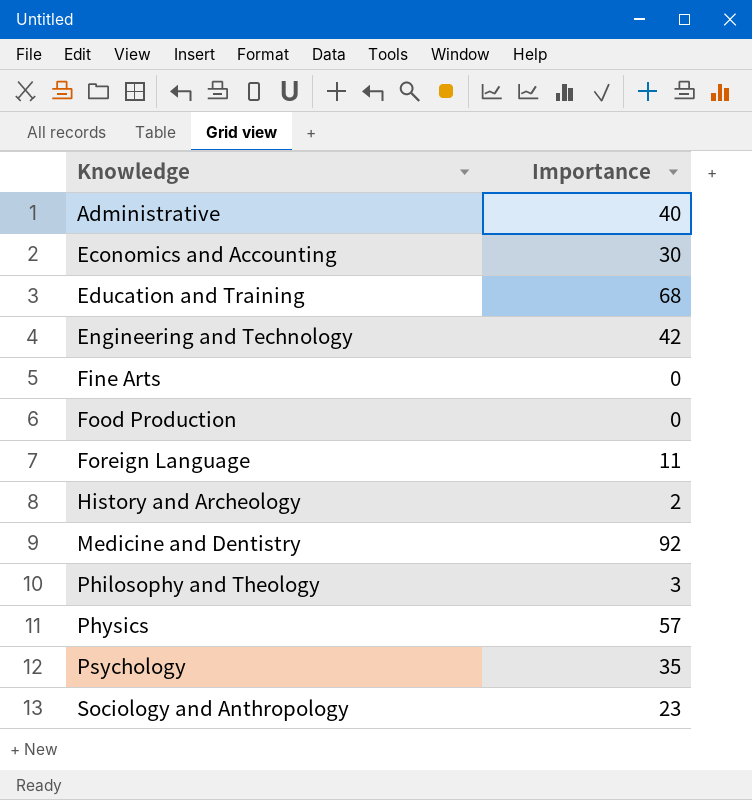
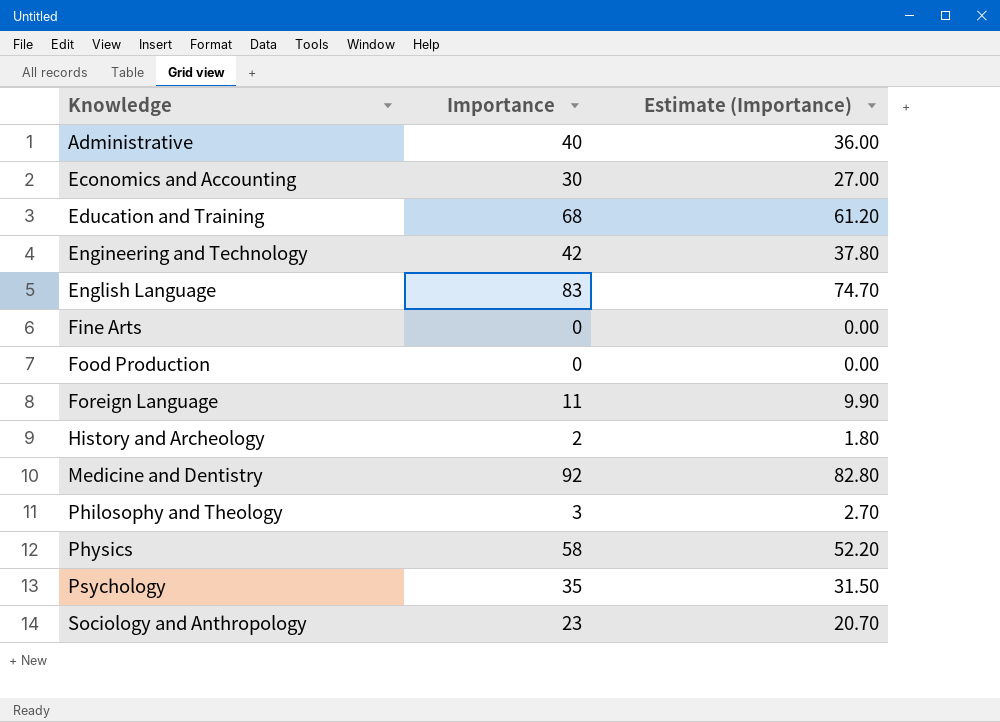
column Estimate (Importance) | formula: none -> [Importance] * 0.9
row English Language: none -> 83 | 74.70
Physics | Importance: 57 -> 58

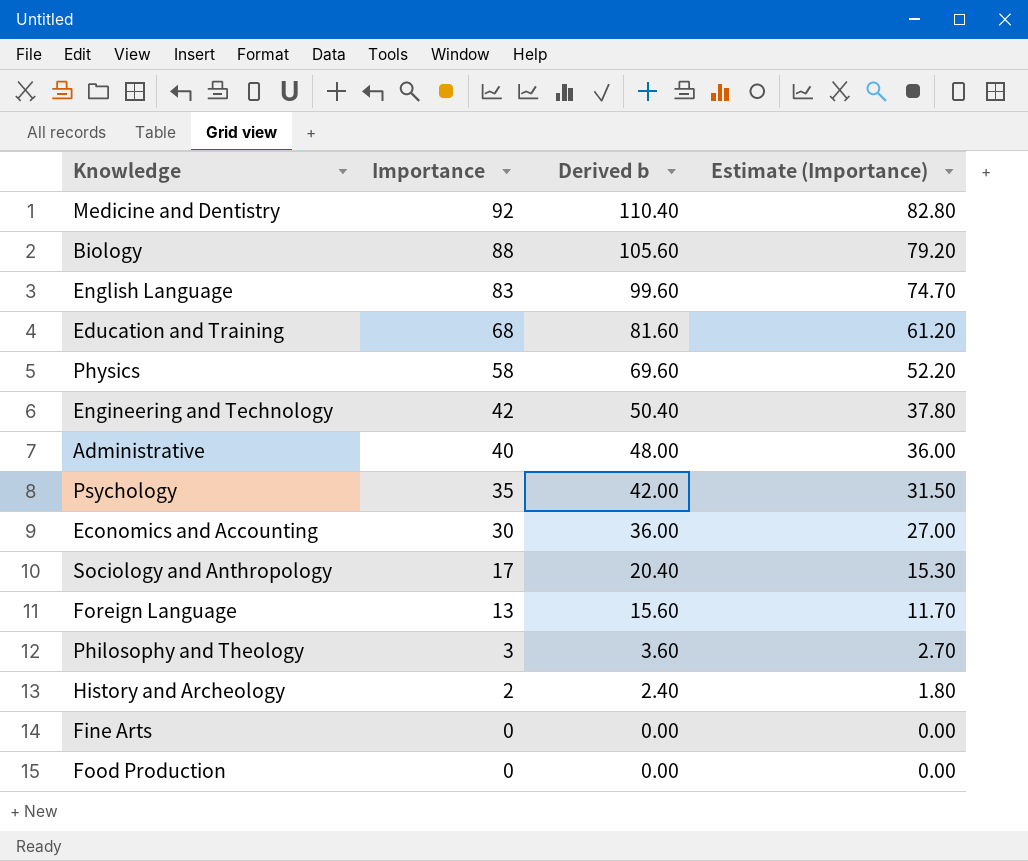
row order: Knowledge ascending -> Importance descending
column Derived b | formula: none -> [Importance] * 1.2
row Biology: none -> 88 | 105.60 | 79.20
Sociology and Anthropology | Importance: 23 -> 17
Sociology and Anthropology | Estimate (Importance): 20.70 -> 15.30
Foreign Language | Importance: 11 -> 13
Foreign Language | Estimate (Importance): 9.90 -> 11.70

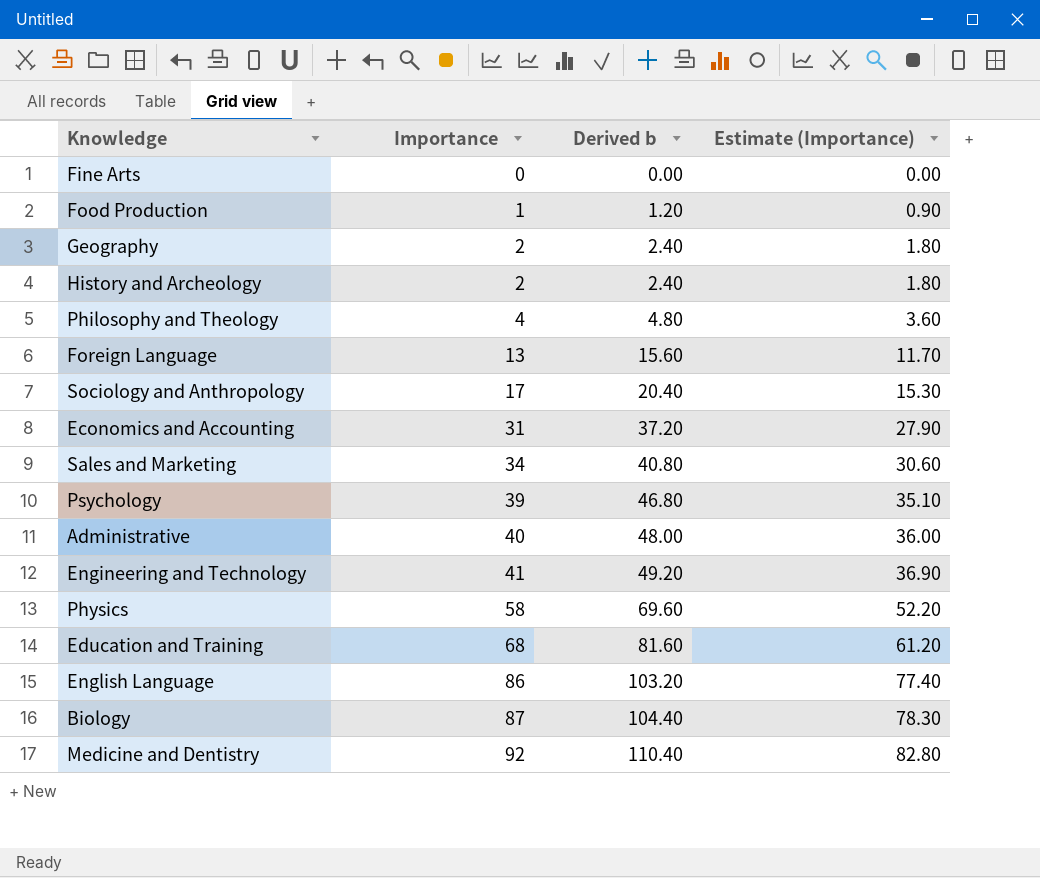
row order: Importance descending -> Importance ascending
Food Production | Importance: 0 -> 1
Food Production | Derived b: 0.00 -> 1.20
Food Production | Estimate (Importance): 0.00 -> 0.90
row Geography: none -> 2 | 2.40 | 1.80
Philosophy and Theology | Importance: 3 -> 4
Philosophy and Theology | Derived b: 3.60 -> 4.80
Philosophy and Theology | Estimate (Importance): 2.70 -> 3.60
Economics and Accounting | Importance: 30 -> 31
Economics and Accounting | Derived b: 36.00 -> 37.20
Economics and Accounting | Estimate (Importance): 27.00 -> 27.90
row Sales and Marketing: none -> 34 | 40.80 | 30.60
Psychology | Importance: 35 -> 39
Psychology | Derived b: 42.00 -> 46.80
Psychology | Estimate (Importance): 31.50 -> 35.10
Engineering and Technology | Importance: 42 -> 41
Engineering and Technology | Derived b: 50.40 -> 49.20
Engineering and Technology | Estimate (Importance): 37.80 -> 36.90
English Language | Importance: 83 -> 86
English Language | Derived b: 99.60 -> 103.20
English Language | Estimate (Importance): 74.70 -> 77.40
Biology | Importance: 88 -> 87
Biology | Derived b: 105.60 -> 104.40
Biology | Estimate (Importance): 79.20 -> 78.30

